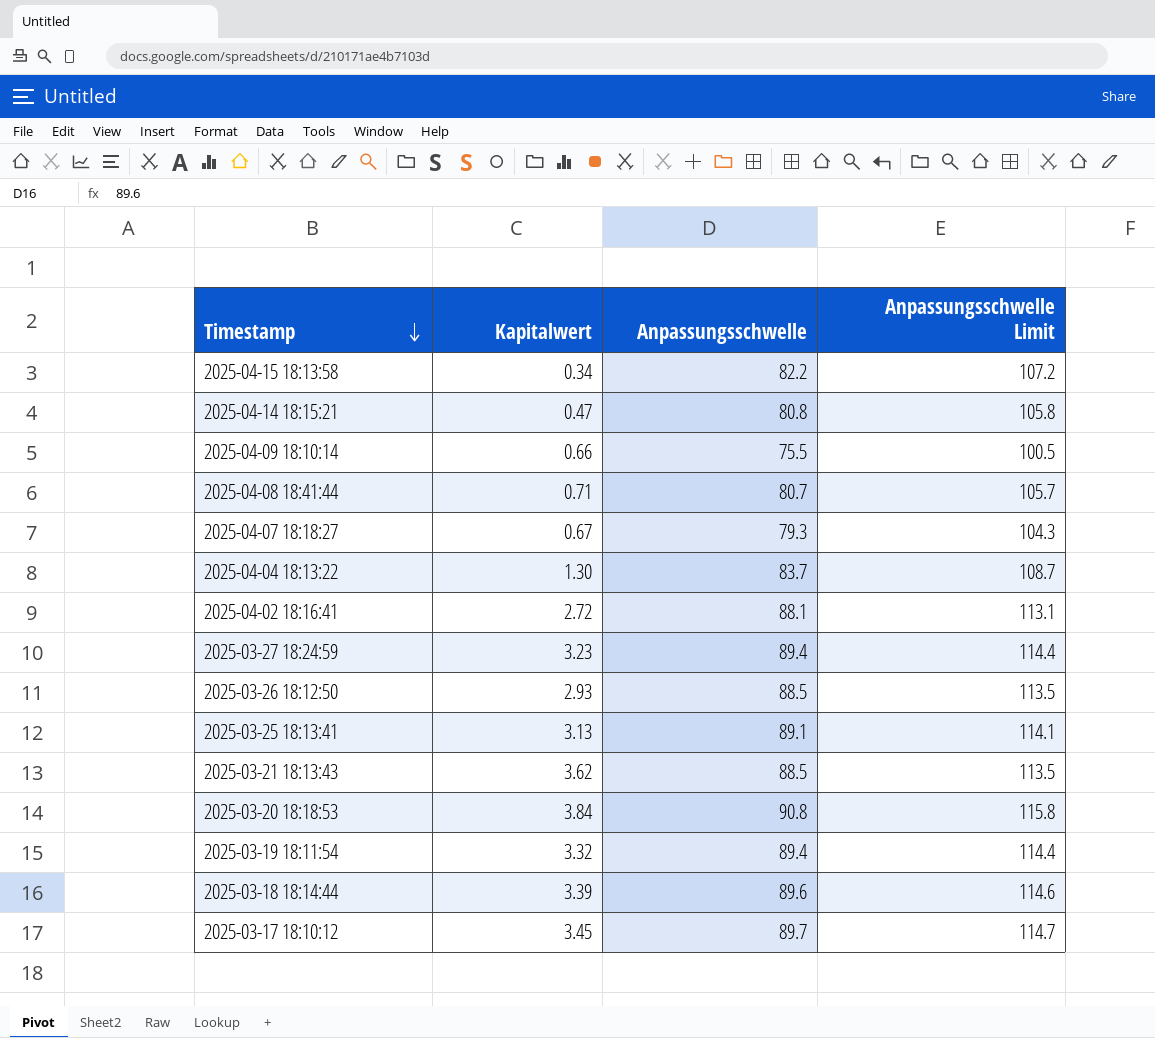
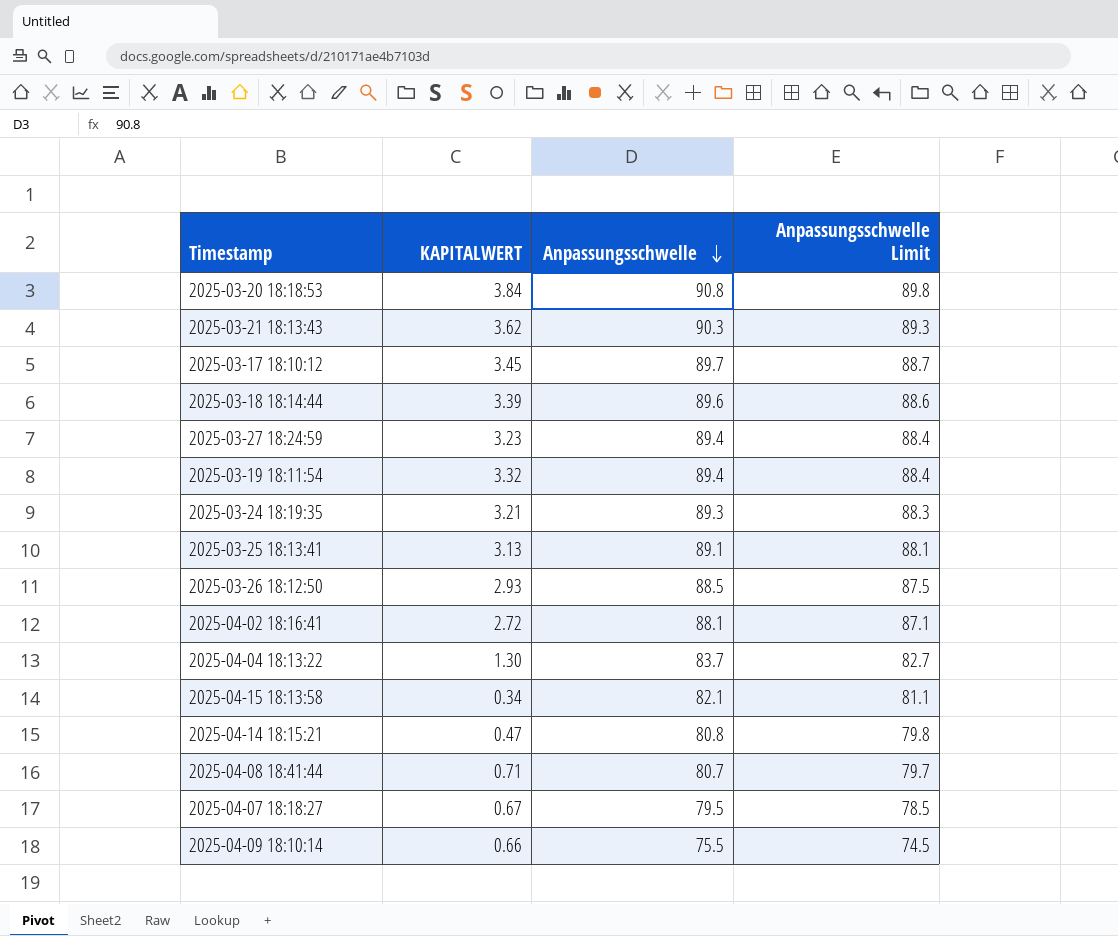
row order: Timestamp descending -> Anpassungsschwelle descending
column name: Kapitalwert -> KAPITALWERT
column Anpassungsschwelle Limit | formula: [Anpassungsschwelle] + 25 -> [Anpassungsschwelle] - 1
2025-03-21 18:13:43 | Anpassungsschwelle: 88.5 -> 90.3
row 2025-03-24 18:19:35: none -> 3.21 | 89.3 | 88.3
2025-04-15 18:13:58 | Anpassungsschwelle: 82.2 -> 82.1
2025-04-07 18:18:27 | Anpassungsschwelle: 79.3 -> 79.5

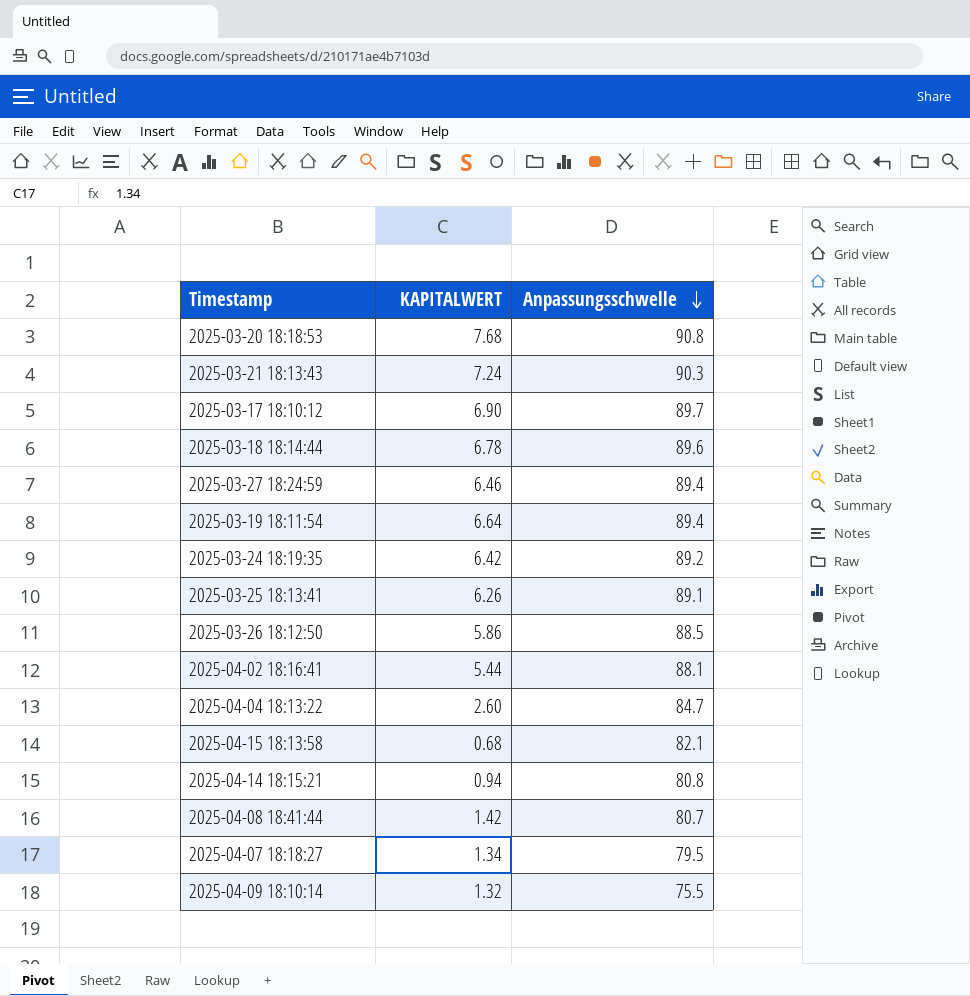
column Anpassungsschwelle Limit | formula: [Anpassungsschwelle] - 1 -> none
2025-03-20 18:18:53 | KAPITALWERT: 3.84 -> 7.68
2025-03-21 18:13:43 | KAPITALWERT: 3.62 -> 7.24
2025-03-17 18:10:12 | KAPITALWERT: 3.45 -> 6.90
2025-03-18 18:14:44 | KAPITALWERT: 3.39 -> 6.78
2025-03-27 18:24:59 | KAPITALWERT: 3.23 -> 6.46
2025-03-19 18:11:54 | KAPITALWERT: 3.32 -> 6.64
2025-03-24 18:19:35 | KAPITALWERT: 3.21 -> 6.42
2025-03-24 18:19:35 | Anpassungsschwelle: 89.3 -> 89.2
2025-03-25 18:13:41 | KAPITALWERT: 3.13 -> 6.26
2025-03-26 18:12:50 | KAPITALWERT: 2.93 -> 5.86
2025-04-02 18:16:41 | KAPITALWERT: 2.72 -> 5.44
2025-04-04 18:13:22 | KAPITALWERT: 1.30 -> 2.60
2025-04-04 18:13:22 | Anpassungsschwelle: 83.7 -> 84.7
2025-04-15 18:13:58 | KAPITALWERT: 0.34 -> 0.68
2025-04-14 18:15:21 | KAPITALWERT: 0.47 -> 0.94
2025-04-08 18:41:44 | KAPITALWERT: 0.71 -> 1.42
2025-04-07 18:18:27 | KAPITALWERT: 0.67 -> 1.34
2025-04-09 18:10:14 | KAPITALWERT: 0.66 -> 1.32

